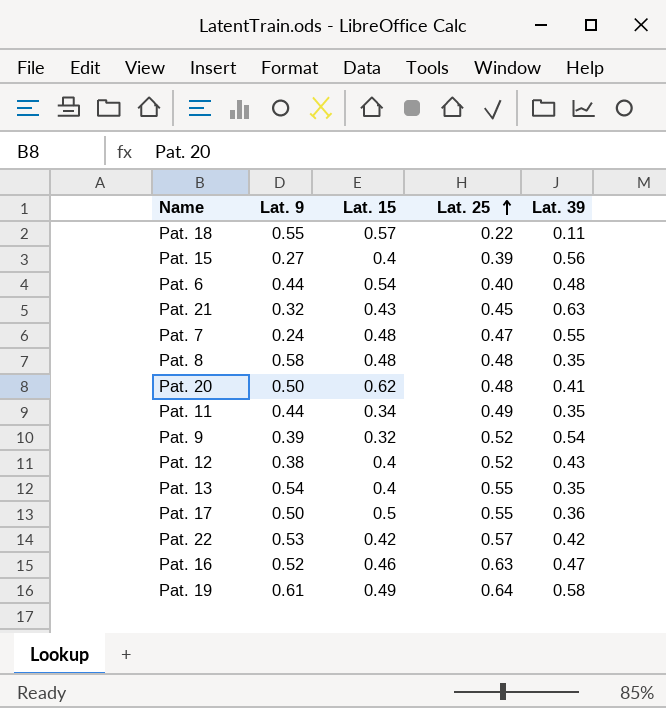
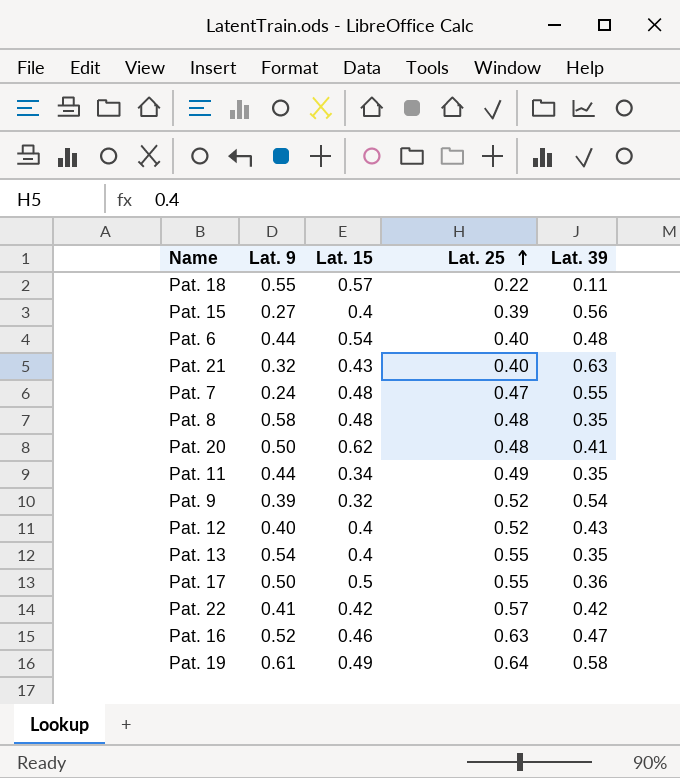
Pat. 21 | Lat. 25: 0.45 -> 0.40
Pat. 12 | Lat. 9: 0.38 -> 0.40
Pat. 22 | Lat. 9: 0.53 -> 0.41

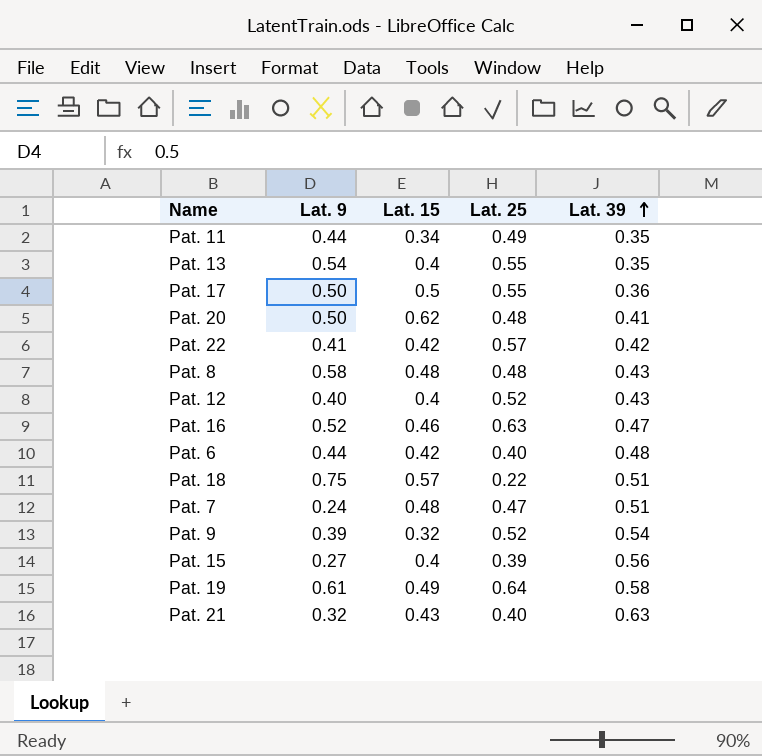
row order: Lat. 25 ascending -> Lat. 39 ascending
Pat. 8 | Lat. 39: 0.35 -> 0.43
Pat. 6 | Lat. 15: 0.54 -> 0.42
Pat. 18 | Lat. 9: 0.55 -> 0.75
Pat. 18 | Lat. 39: 0.11 -> 0.51
Pat. 7 | Lat. 39: 0.55 -> 0.51

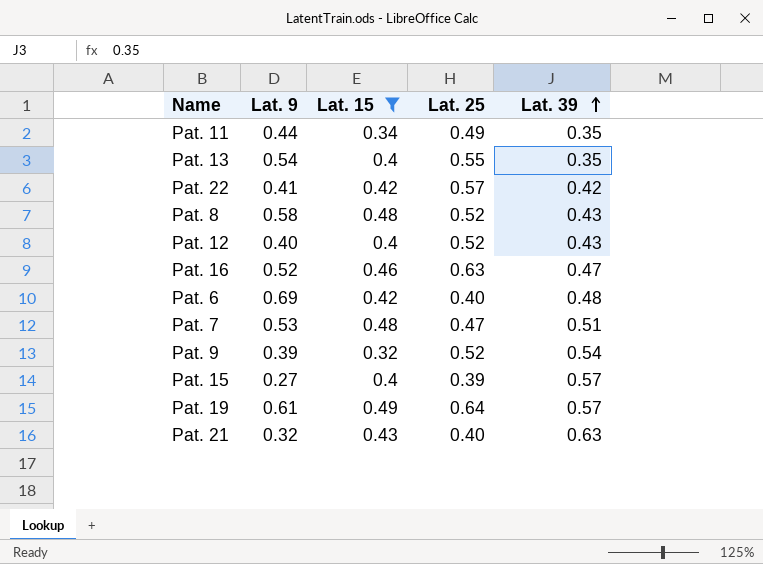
filter: none -> Lat. 15 <= 0.49
Pat. 8 | Lat. 25: 0.48 -> 0.52
Pat. 6 | Lat. 9: 0.44 -> 0.69
Pat. 7 | Lat. 9: 0.24 -> 0.53
Pat. 15 | Lat. 39: 0.56 -> 0.57
Pat. 19 | Lat. 39: 0.58 -> 0.57

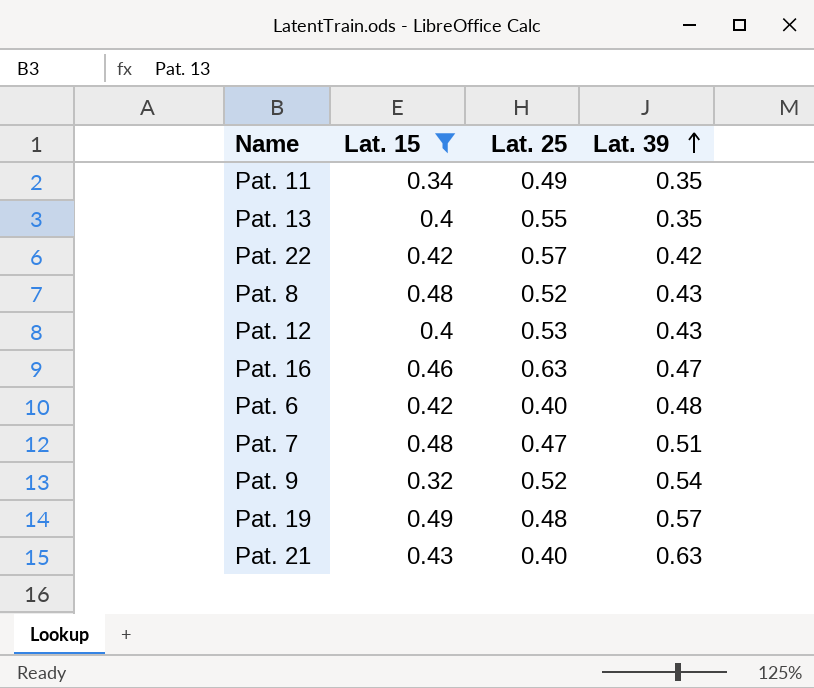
column Lat. 9 | position: 2 -> none
row Pat. 15: 0.27 | 0.4 | 0.39 | 0.57 -> none
Pat. 12 | Lat. 25: 0.52 -> 0.53
Pat. 19 | Lat. 25: 0.64 -> 0.48

